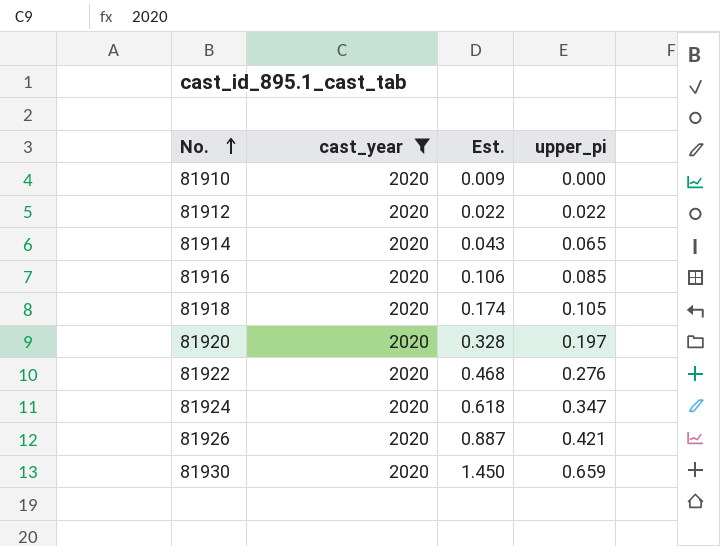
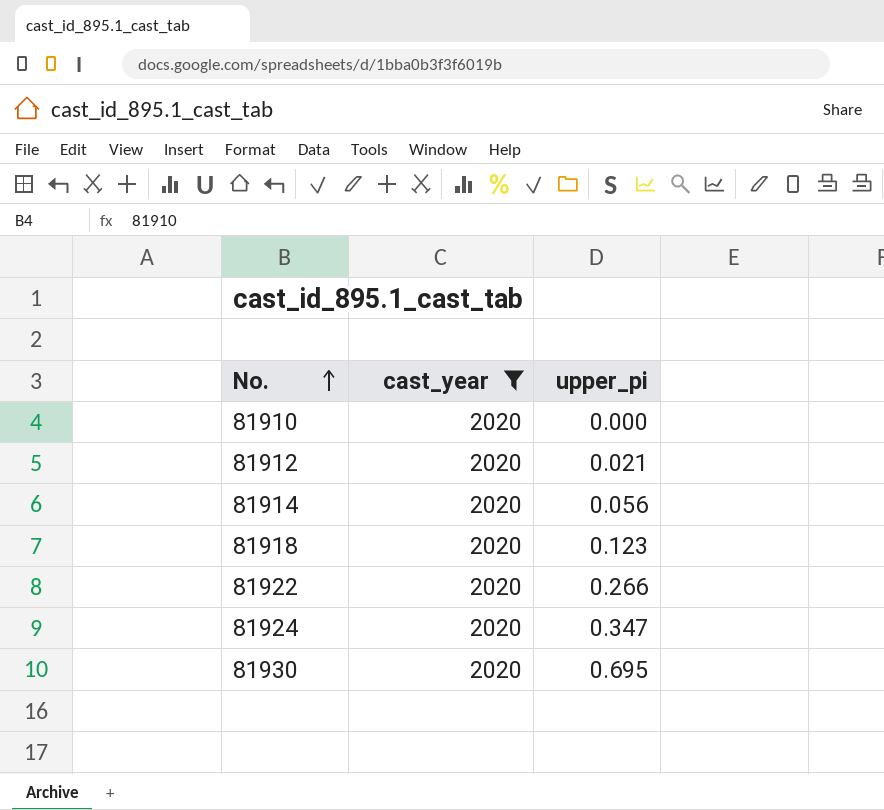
column Est. | position: 3 -> none
row 81916: 2020 | 0.106 | 0.085 -> none
row 81920: 2020 | 0.328 | 0.197 -> none
row 81926: 2020 | 0.887 | 0.421 -> none
81912 | upper_pi: 0.022 -> 0.021
81914 | upper_pi: 0.065 -> 0.056
81918 | upper_pi: 0.105 -> 0.123
81922 | upper_pi: 0.276 -> 0.266
81930 | upper_pi: 0.659 -> 0.695

